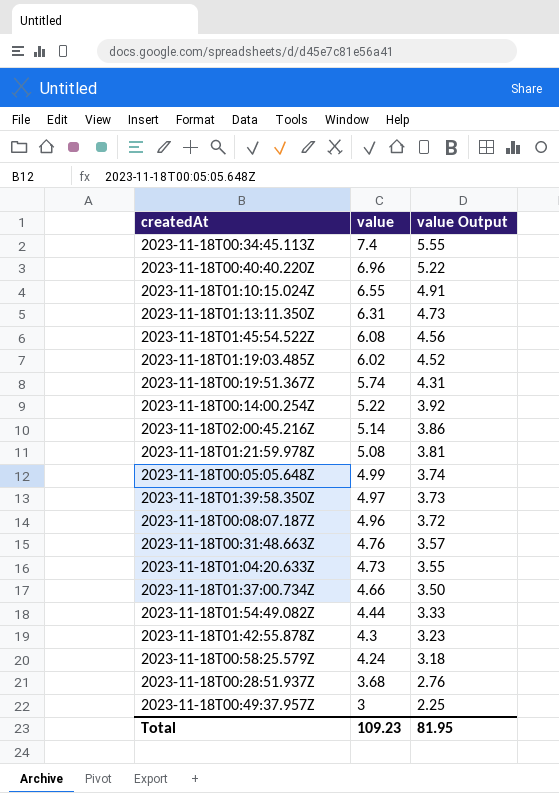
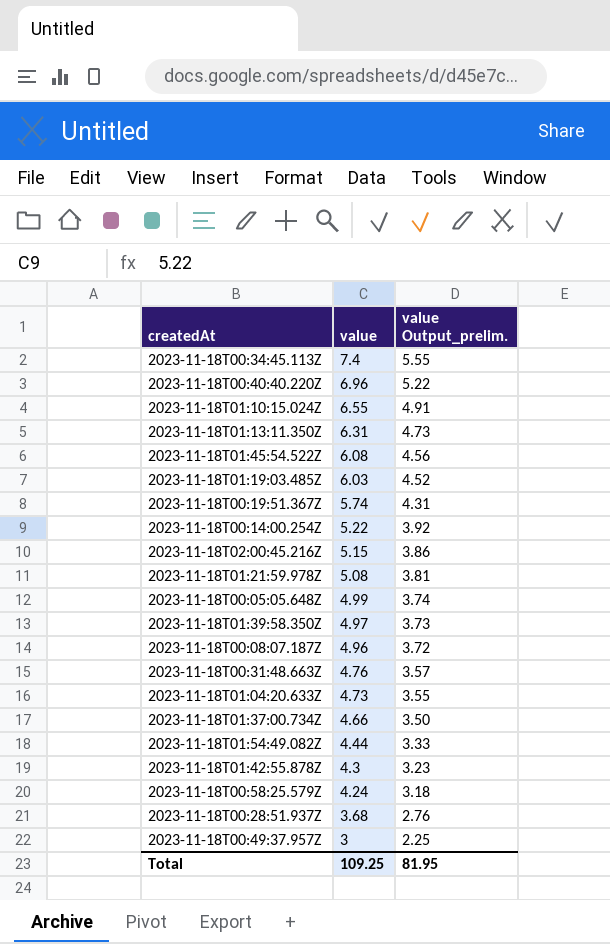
column name: value Output -> value Output_prelim.
2023-11-18T01:19:03.485Z | value: 6.02 -> 6.03
2023-11-18T02:00:45.216Z | value: 5.14 -> 5.15
Total | value: 109.23 -> 109.25

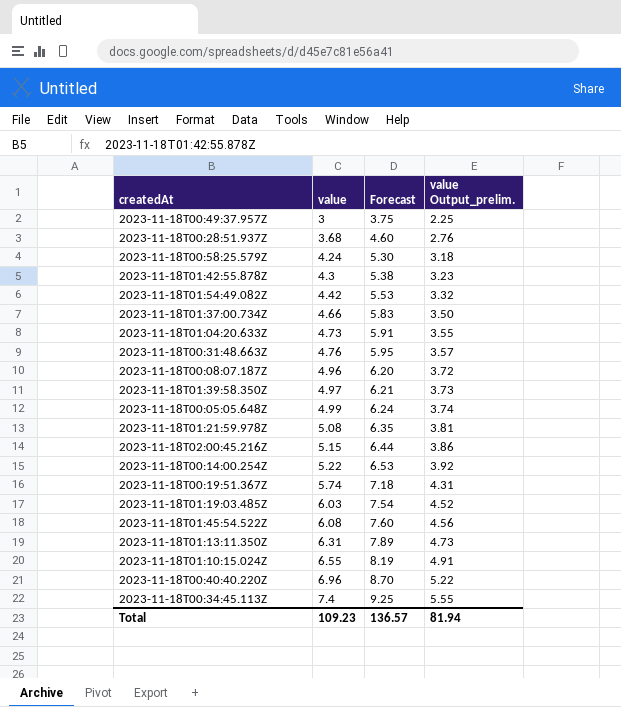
row order: value descending -> value ascending
column Forecast | formula: none -> [value] * 1.25
2023-11-18T01:54:49.082Z | value: 4.44 -> 4.42
2023-11-18T01:54:49.082Z | value Output_prelim.: 3.33 -> 3.32
Total | value: 109.25 -> 109.23
Total | value Output_prelim.: 81.95 -> 81.94

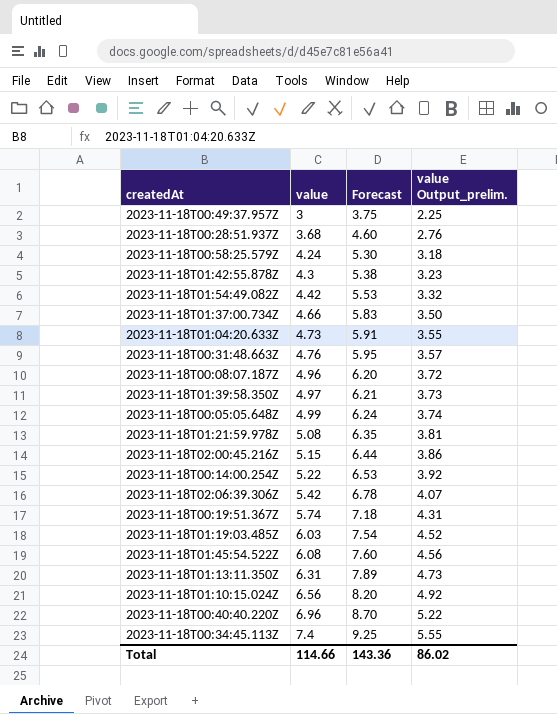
row 2023-11-18T02:06:39.306Z: none -> 5.42 | 6.78 | 4.07
2023-11-18T01:10:15.024Z | value: 6.55 -> 6.56
2023-11-18T01:10:15.024Z | Forecast: 8.19 -> 8.20
2023-11-18T01:10:15.024Z | value Output_prelim.: 4.91 -> 4.92
Total | value: 109.23 -> 114.66
Total | Forecast: 136.57 -> 143.36
Total | value Output_prelim.: 81.94 -> 86.02

